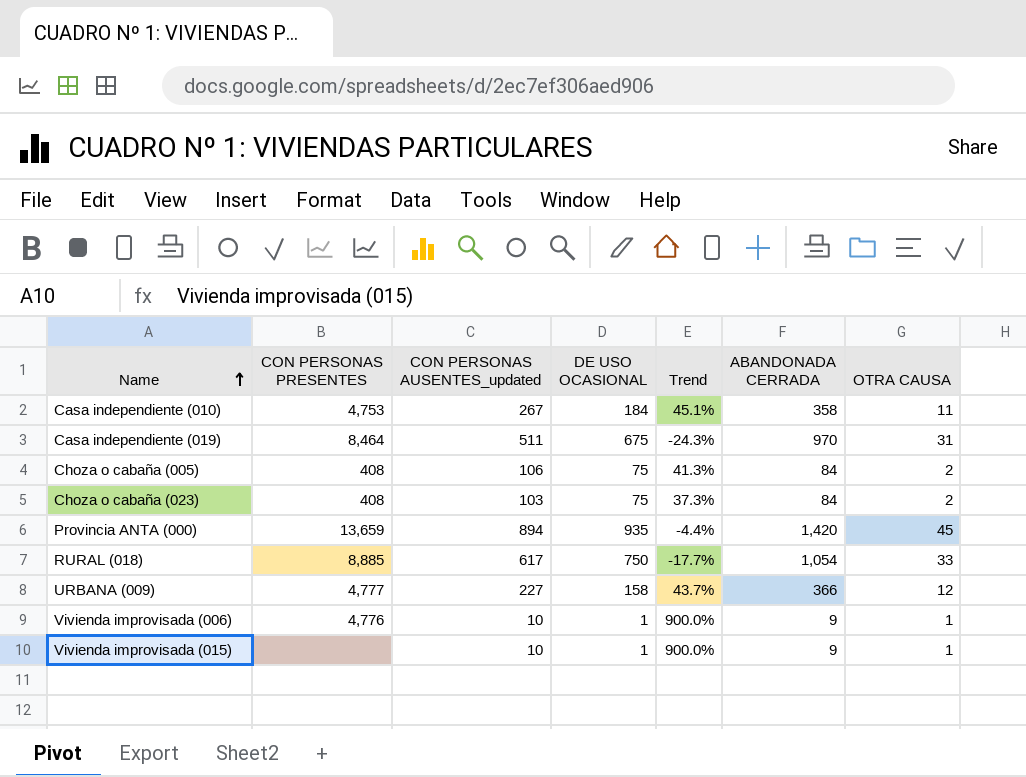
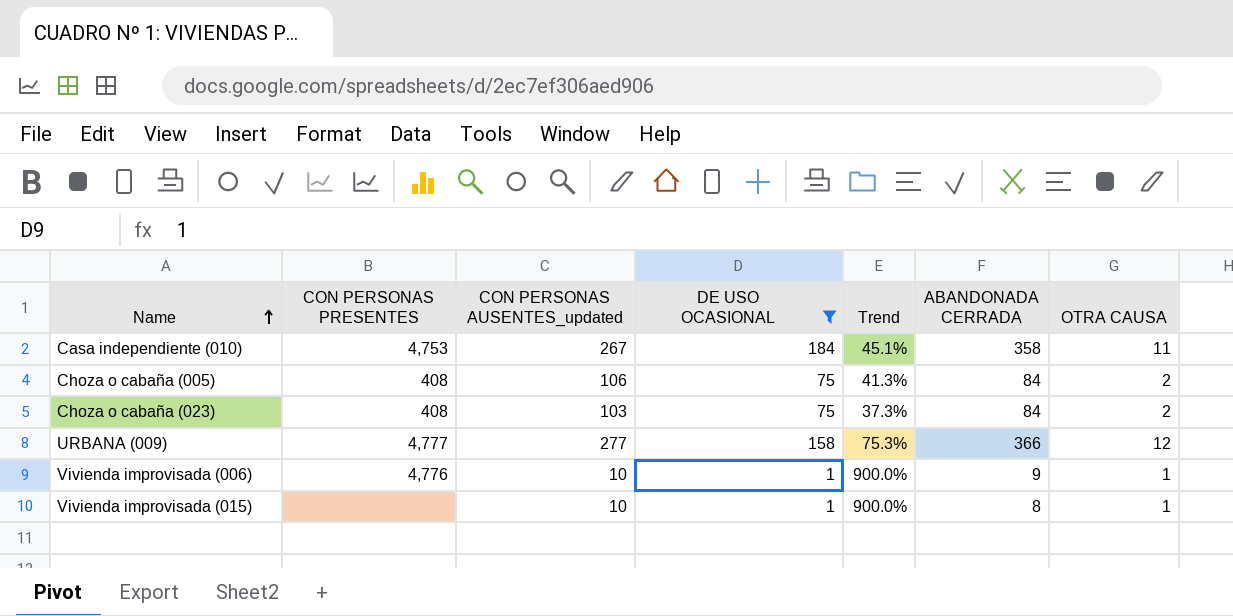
filter: none -> DE USO OCASIONAL <= 184
URBANA (009) | CON PERSONAS AUSENTES_updated: 227 -> 277
URBANA (009) | Trend: 43.7% -> 75.3%
Vivienda improvisada (015) | ABANDONADA CERRADA: 9 -> 8

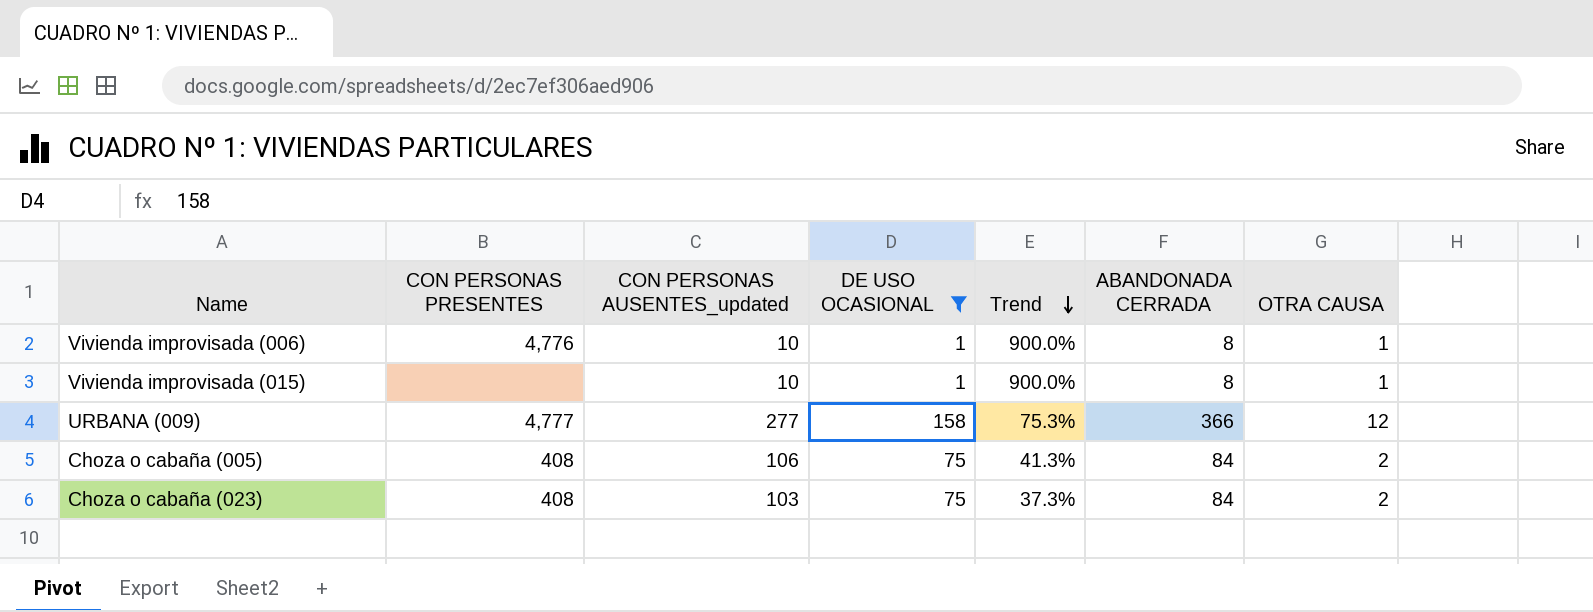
row order: Name ascending -> Trend descending
row Casa independiente (010): 4,753 | 267 | 184 | 45.1% | 358 | 11 -> none
Vivienda improvisada (006) | ABANDONADA CERRADA: 9 -> 8

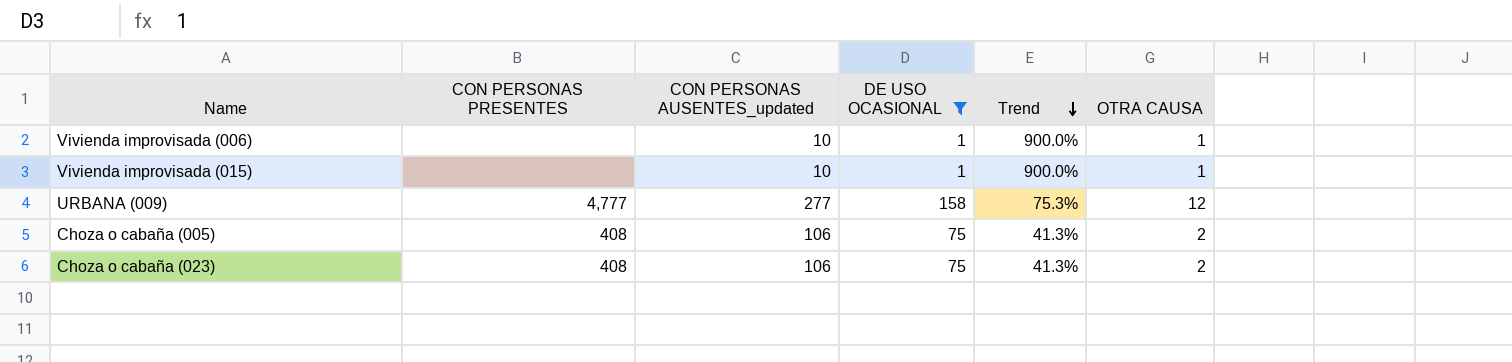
column ABANDONADA CERRADA | position: 6 -> none
Vivienda improvisada (006) | CON PERSONAS PRESENTES: 4,776 -> none
Choza o cabaña (023) | CON PERSONAS AUSENTES_updated: 103 -> 106
Choza o cabaña (023) | Trend: 37.3% -> 41.3%

